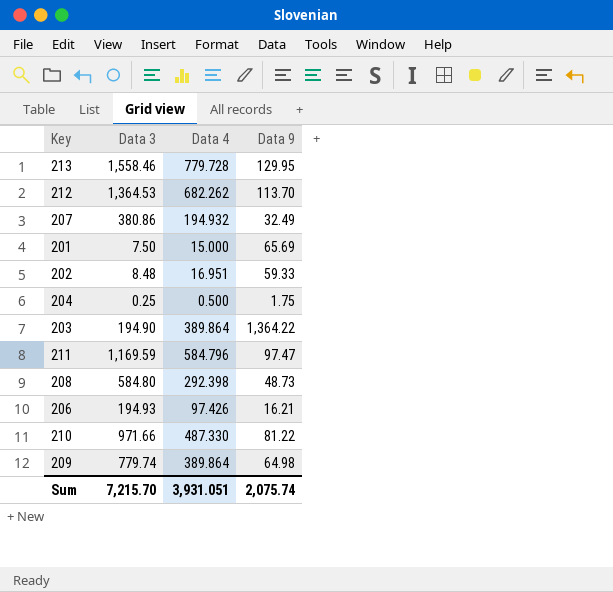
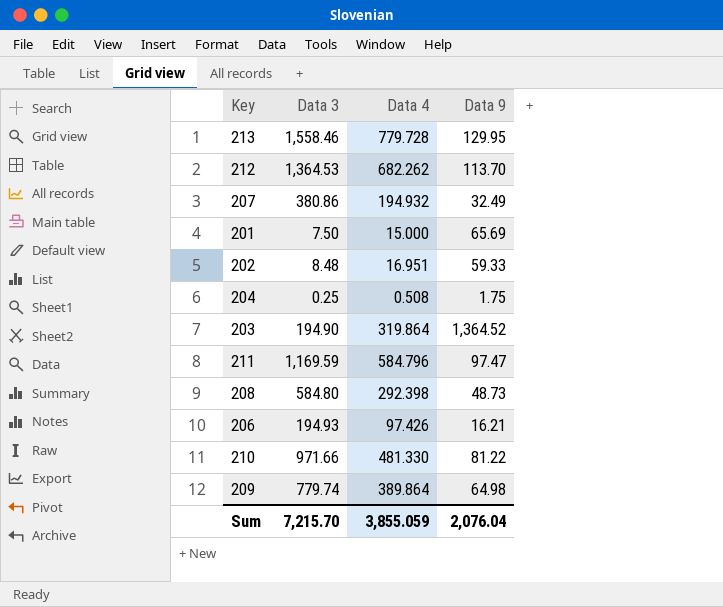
204 | Data 4: 0.500 -> 0.508
203 | Data 4: 389.864 -> 319.864
203 | Data 9: 1,364.22 -> 1,364.52
210 | Data 4: 487.330 -> 481.330
Sum | Data 4: 3,931.051 -> 3,855.059
Sum | Data 9: 2,075.74 -> 2,076.04

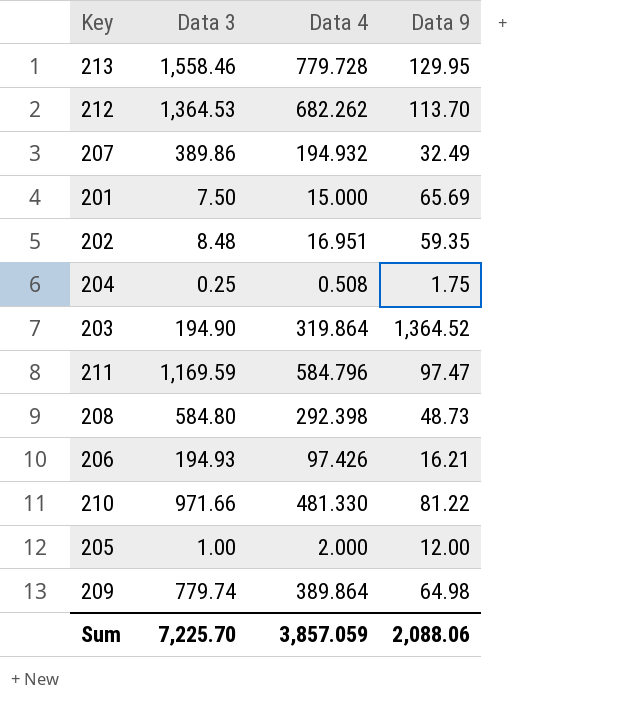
207 | Data 3: 380.86 -> 389.86
202 | Data 9: 59.33 -> 59.35
row 205: none -> 1.00 | 2.000 | 12.00
Sum | Data 3: 7,215.70 -> 7,225.70
Sum | Data 4: 3,855.059 -> 3,857.059
Sum | Data 9: 2,076.04 -> 2,088.06

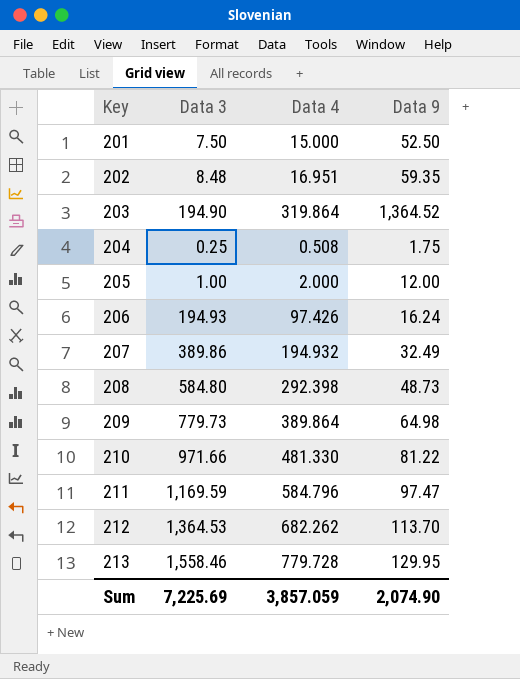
row order: none -> Key ascending
201 | Data 9: 65.69 -> 52.50
206 | Data 9: 16.21 -> 16.24
209 | Data 3: 779.74 -> 779.73
Sum | Data 3: 7,225.70 -> 7,225.69
Sum | Data 9: 2,088.06 -> 2,074.90

